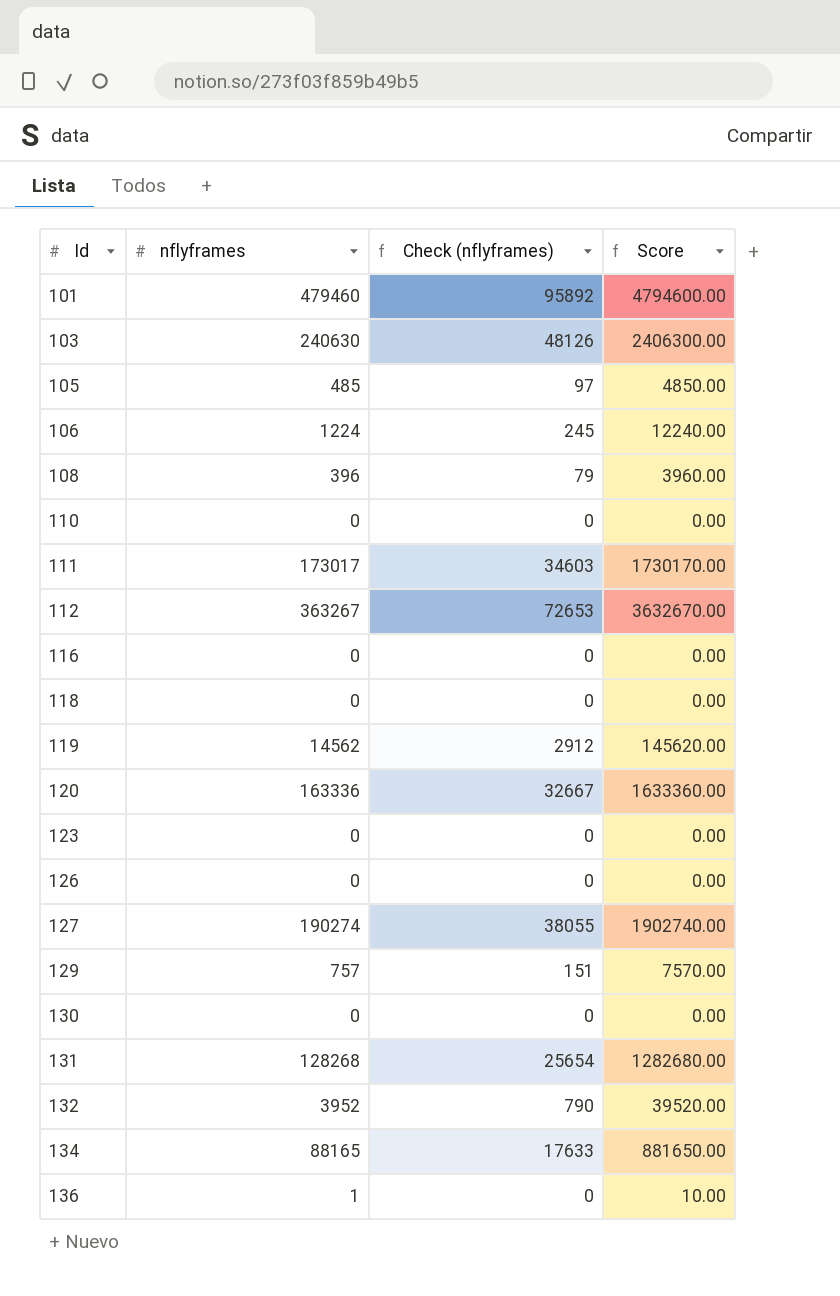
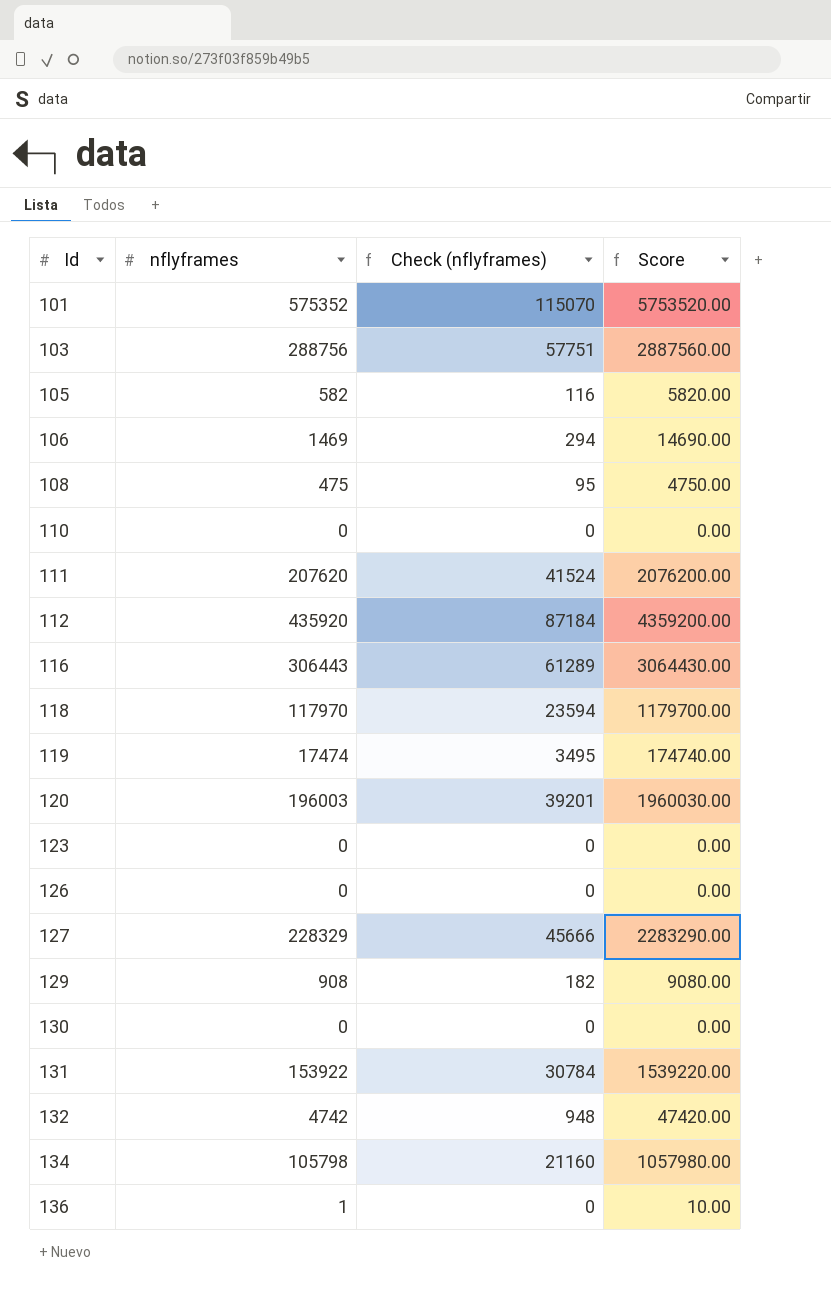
101 | nflyframes: 479460 -> 575352
101 | Check (nflyframes): 95892 -> 115070
101 | Score: 4794600.00 -> 5753520.00
103 | nflyframes: 240630 -> 288756
103 | Check (nflyframes): 48126 -> 57751
103 | Score: 2406300.00 -> 2887560.00
105 | nflyframes: 485 -> 582
105 | Check (nflyframes): 97 -> 116
105 | Score: 4850.00 -> 5820.00
106 | nflyframes: 1224 -> 1469
106 | Check (nflyframes): 245 -> 294
106 | Score: 12240.00 -> 14690.00
108 | nflyframes: 396 -> 475
108 | Check (nflyframes): 79 -> 95
108 | Score: 3960.00 -> 4750.00
111 | nflyframes: 173017 -> 207620
111 | Check (nflyframes): 34603 -> 41524
111 | Score: 1730170.00 -> 2076200.00
112 | nflyframes: 363267 -> 435920
112 | Check (nflyframes): 72653 -> 87184
112 | Score: 3632670.00 -> 4359200.00
116 | nflyframes: 0 -> 306443
116 | Check (nflyframes): 0 -> 61289
116 | Score: 0.00 -> 3064430.00
118 | nflyframes: 0 -> 117970
118 | Check (nflyframes): 0 -> 23594
118 | Score: 0.00 -> 1179700.00
119 | nflyframes: 14562 -> 17474
119 | Check (nflyframes): 2912 -> 3495
119 | Score: 145620.00 -> 174740.00
120 | nflyframes: 163336 -> 196003
120 | Check (nflyframes): 32667 -> 39201
120 | Score: 1633360.00 -> 1960030.00
127 | nflyframes: 190274 -> 228329
127 | Check (nflyframes): 38055 -> 45666
127 | Score: 1902740.00 -> 2283290.00
129 | nflyframes: 757 -> 908
129 | Check (nflyframes): 151 -> 182
129 | Score: 7570.00 -> 9080.00
131 | nflyframes: 128268 -> 153922
131 | Check (nflyframes): 25654 -> 30784
131 | Score: 1282680.00 -> 1539220.00
132 | nflyframes: 3952 -> 4742
132 | Check (nflyframes): 790 -> 948
132 | Score: 39520.00 -> 47420.00
134 | nflyframes: 88165 -> 105798
134 | Check (nflyframes): 17633 -> 21160
134 | Score: 881650.00 -> 1057980.00

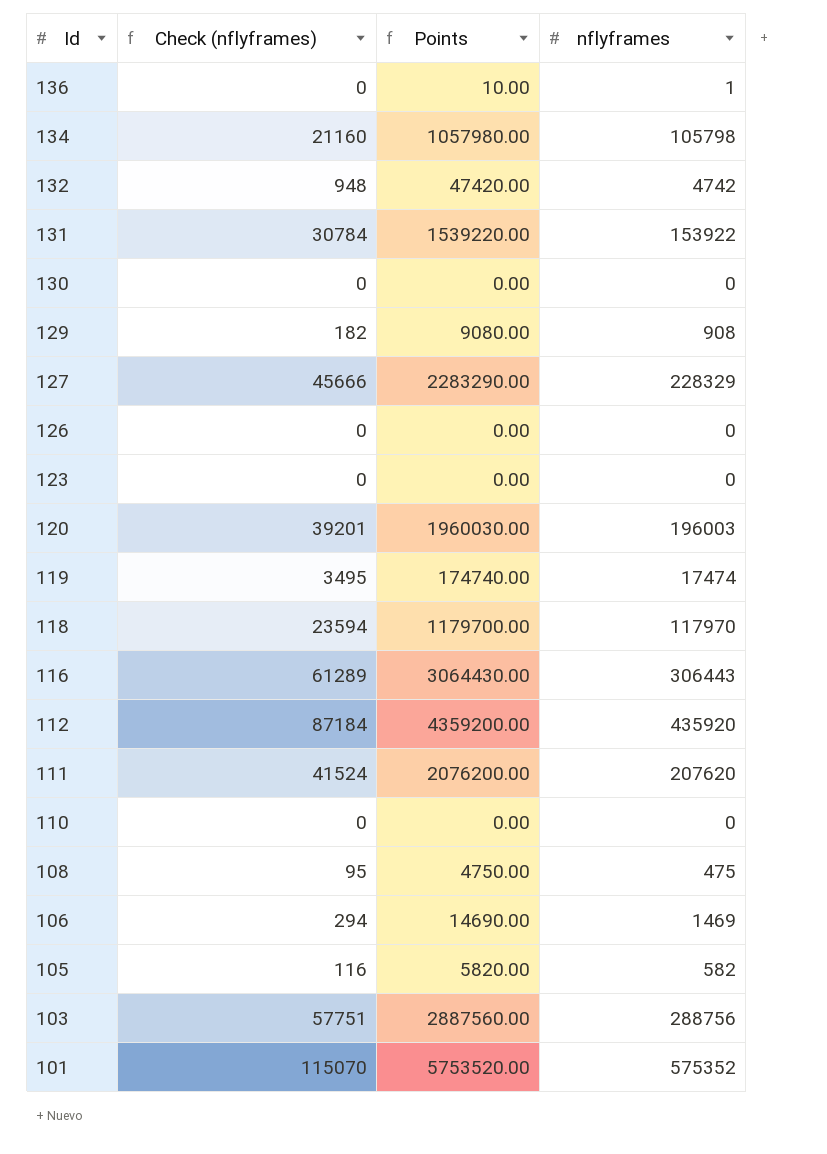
row order: Id ascending -> Id descending
column name: Score -> Points
column nflyframes | position: 2 -> 4

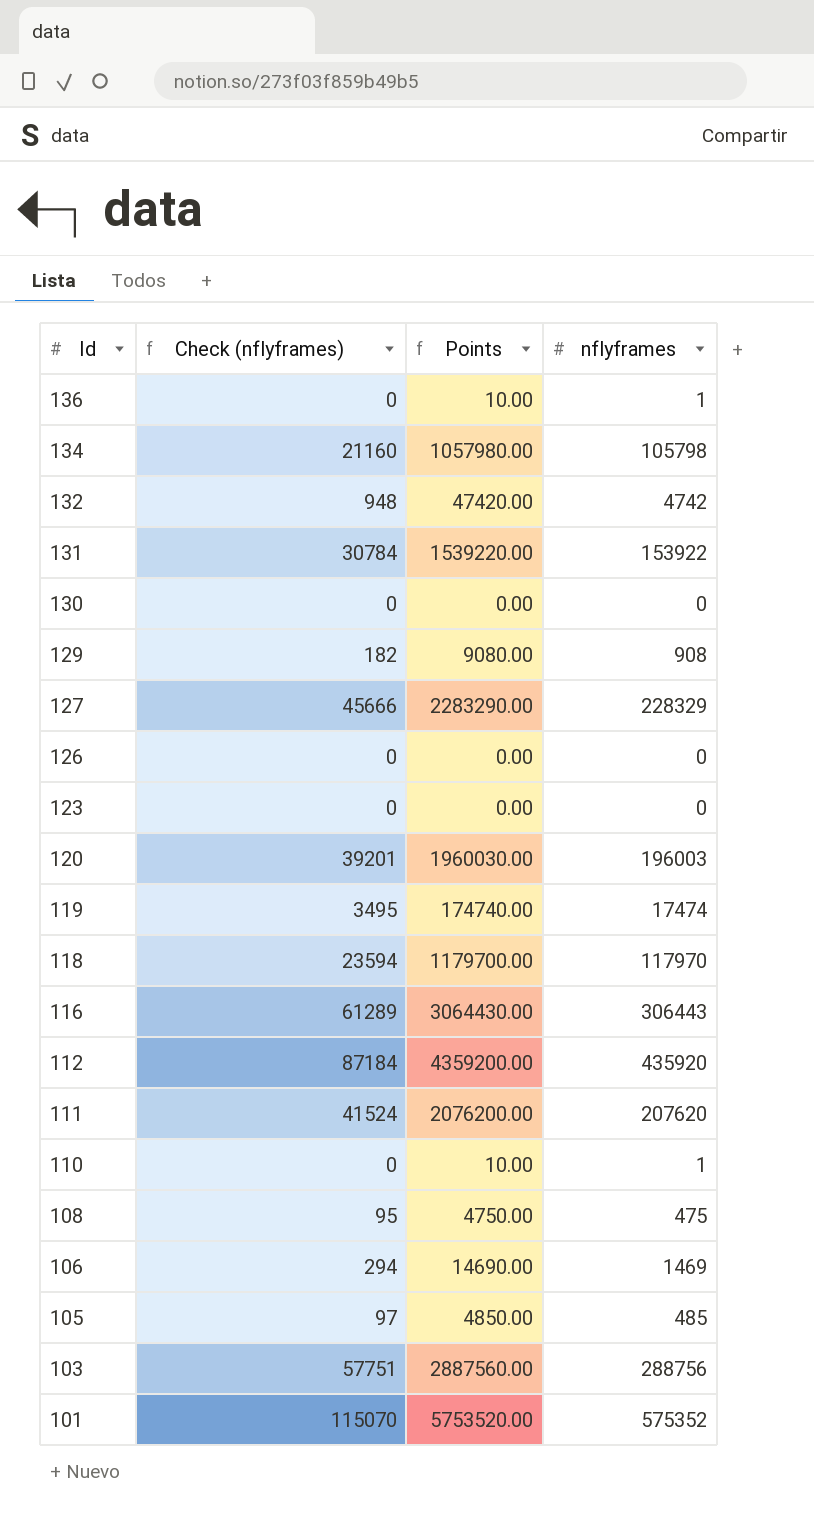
110 | Points: 0.00 -> 10.00
110 | nflyframes: 0 -> 1
105 | Check (nflyframes): 116 -> 97
105 | Points: 5820.00 -> 4850.00
105 | nflyframes: 582 -> 485

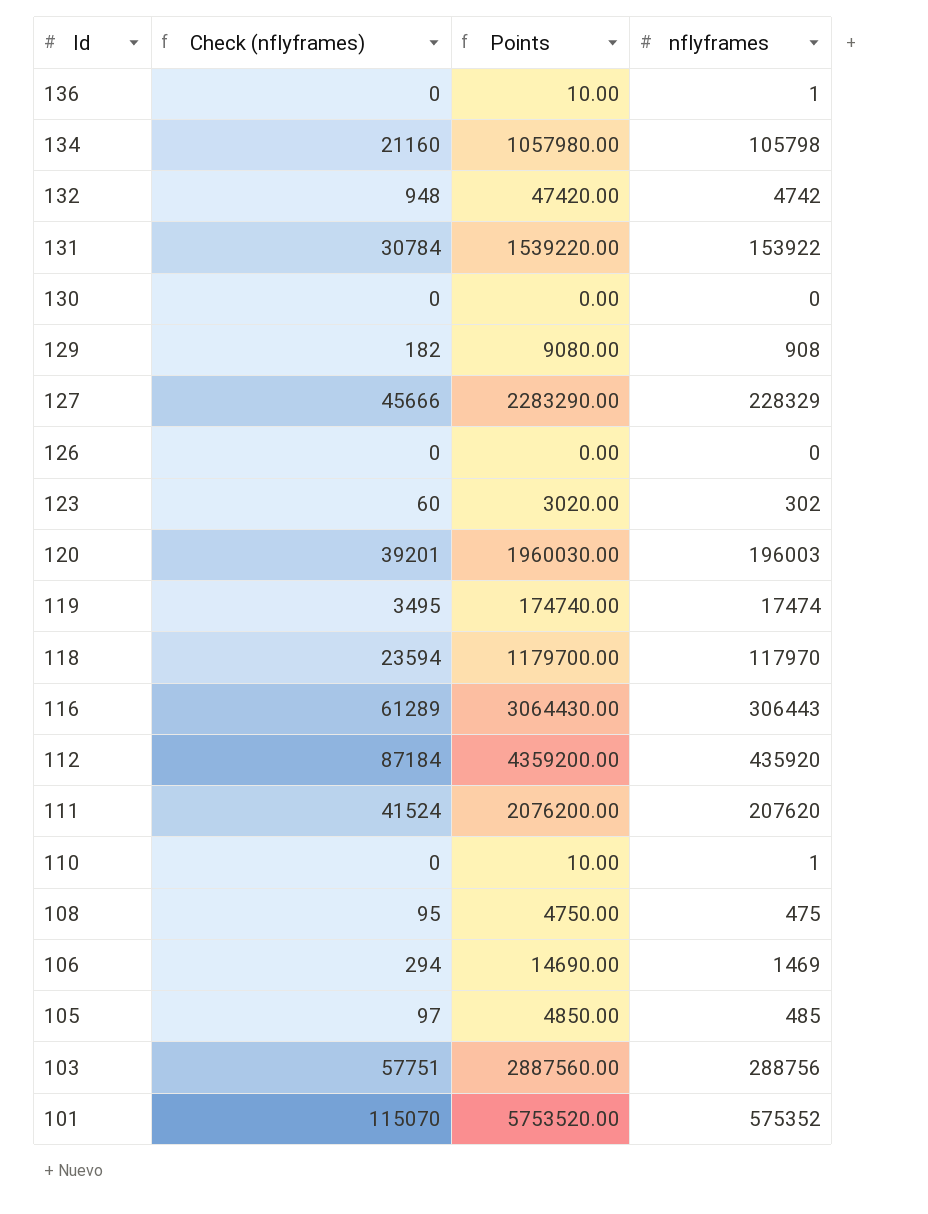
123 | Check (nflyframes): 0 -> 60
123 | Points: 0.00 -> 3020.00
123 | nflyframes: 0 -> 302

